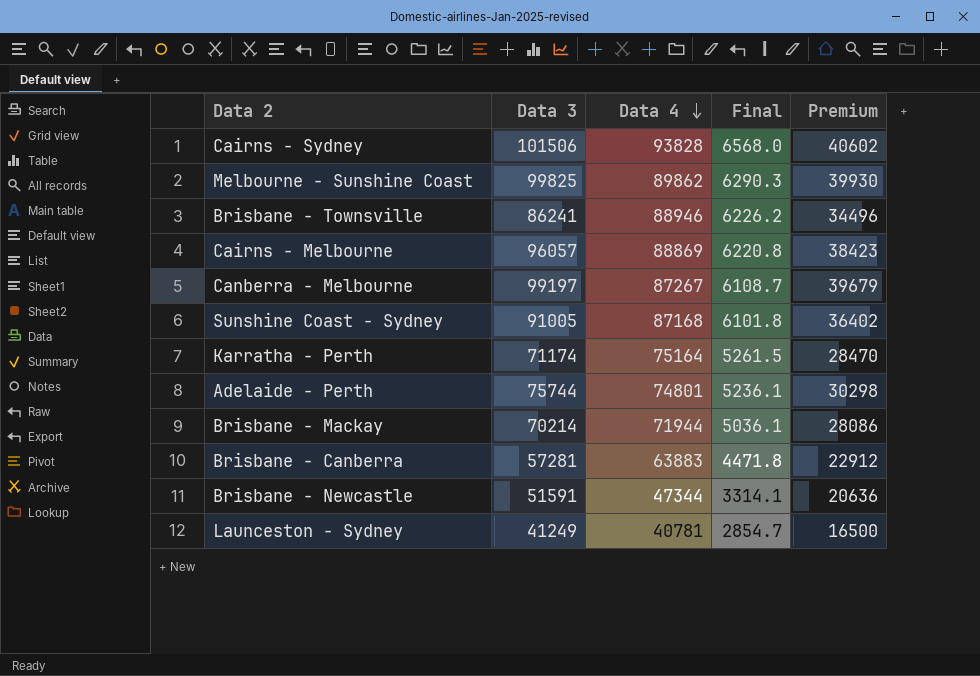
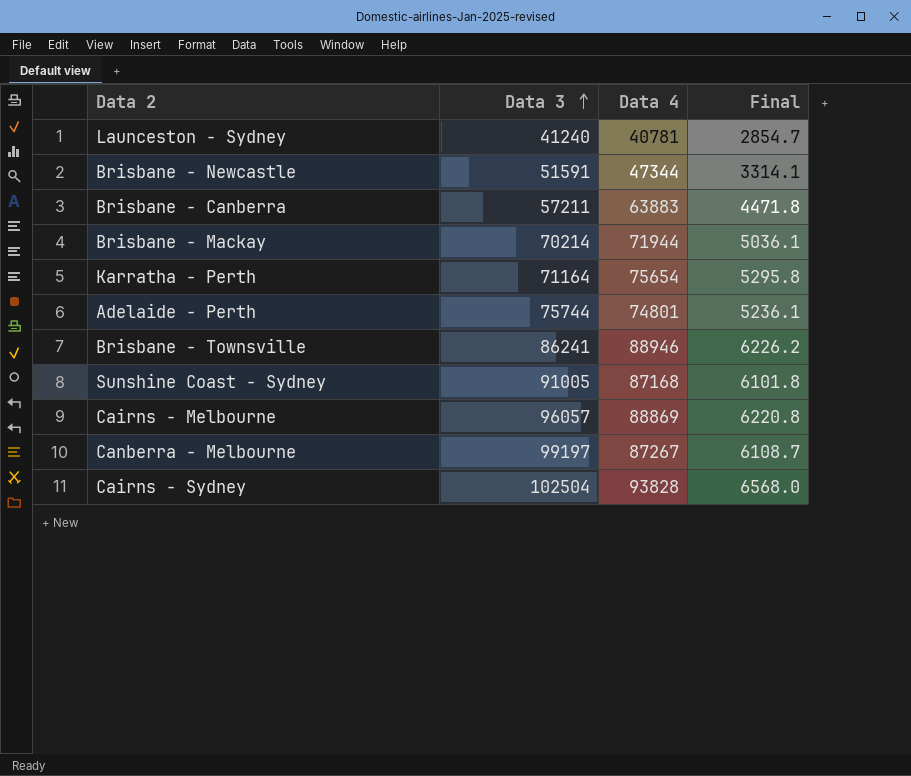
row order: Data 4 descending -> Data 3 ascending
column Premium | formula: [Data 3] * 0.4 -> none
row Melbourne - Sunshine Coast: 99825 | 89862 | 6290.3 | 39930 -> none
Launceston - Sydney | Data 3: 41249 -> 41240
Brisbane - Canberra | Data 3: 57281 -> 57211
Karratha - Perth | Data 3: 71174 -> 71164
Karratha - Perth | Data 4: 75164 -> 75654
Karratha - Perth | Final: 5261.5 -> 5295.8
Cairns - Sydney | Data 3: 101506 -> 102504

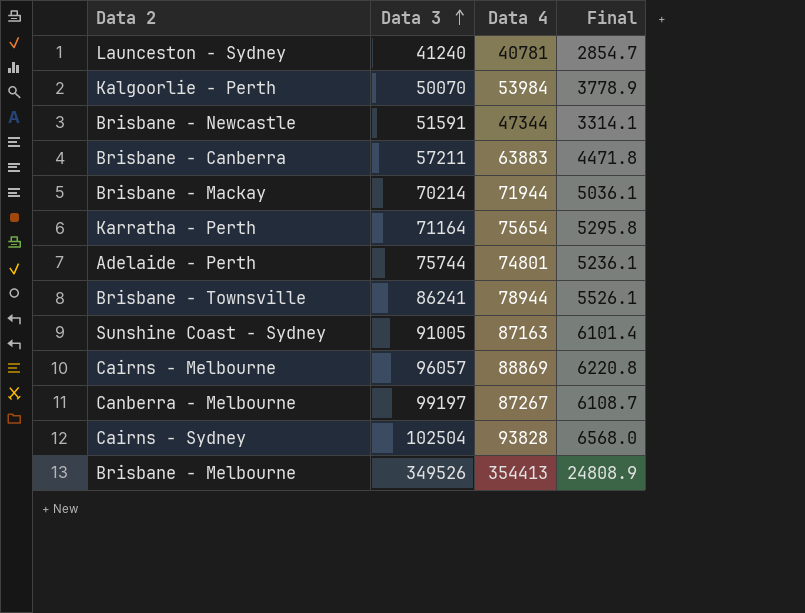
row Kalgoorlie - Perth: none -> 50070 | 53984 | 3778.9
Brisbane - Townsville | Data 4: 88946 -> 78944
Brisbane - Townsville | Final: 6226.2 -> 5526.1
Sunshine Coast - Sydney | Data 4: 87168 -> 87163
Sunshine Coast - Sydney | Final: 6101.8 -> 6101.4
row Brisbane - Melbourne: none -> 349526 | 354413 | 24808.9

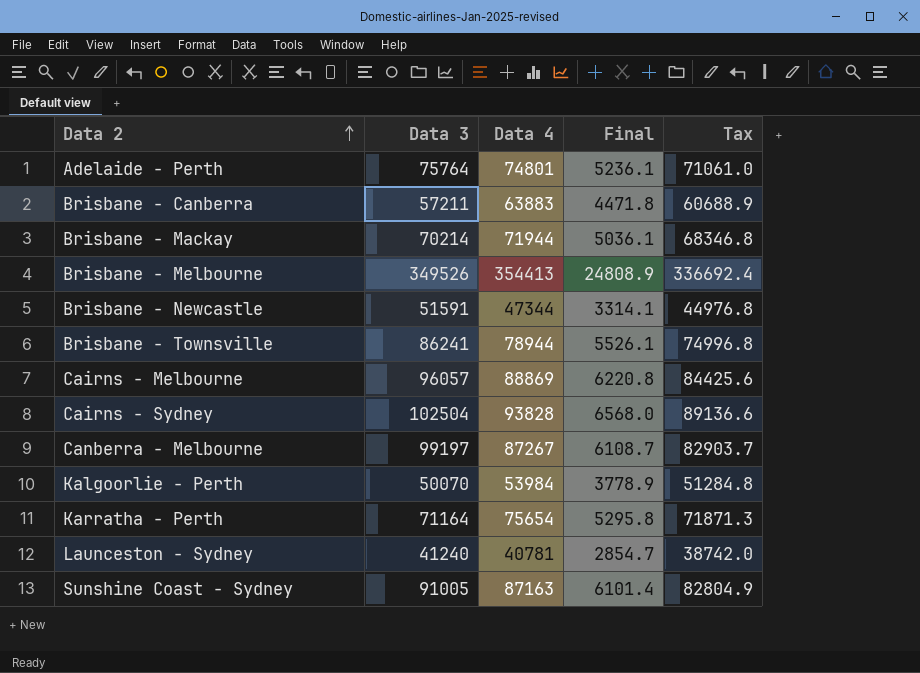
row order: Data 3 ascending -> Data 2 ascending
column Tax | formula: none -> [Data 4] * 0.95
Adelaide - Perth | Data 3: 75744 -> 75764

